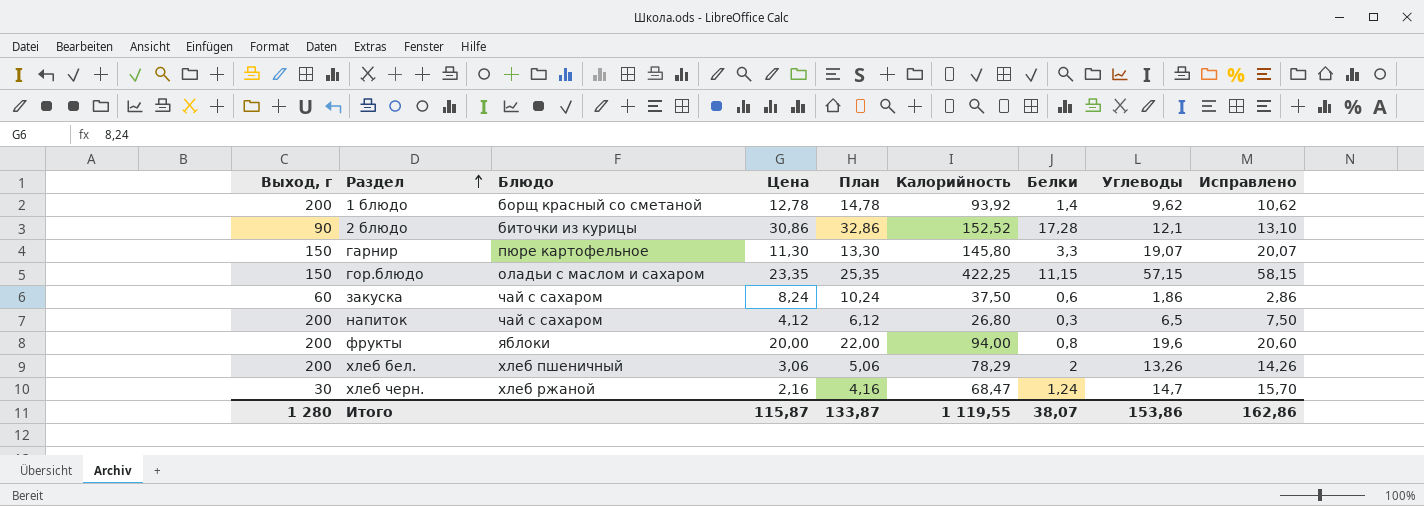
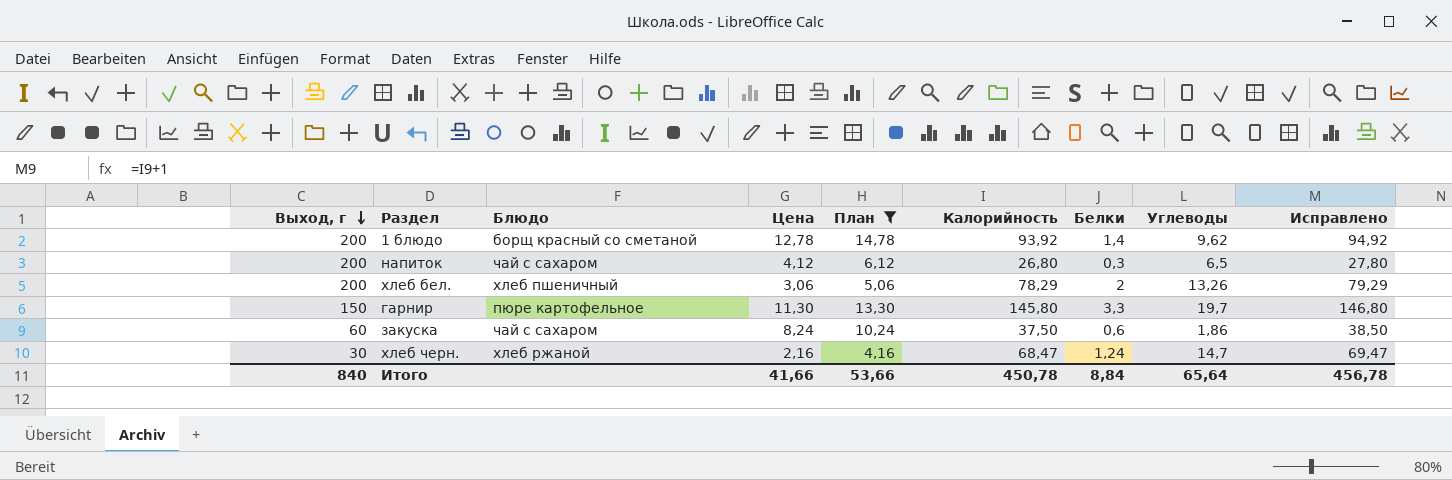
filter: none -> План <= 14,78
row order: Раздел ascending -> Выход, г descending
column Исправлено | formula: [Углеводы] + 1 -> [Калорийность] + 1
гарнир | Углеводы: 19,07 -> 19,7
Итого | Выход, г: 1 280 -> 840
Итого | Цена: 115,87 -> 41,66
Итого | План: 133,87 -> 53,66
Итого | Калорийность: 1 119,55 -> 450,78
Итого | Белки: 38,07 -> 8,84
Итого | Углеводы: 153,86 -> 65,64
Итого | Исправлено: 162,86 -> 456,78

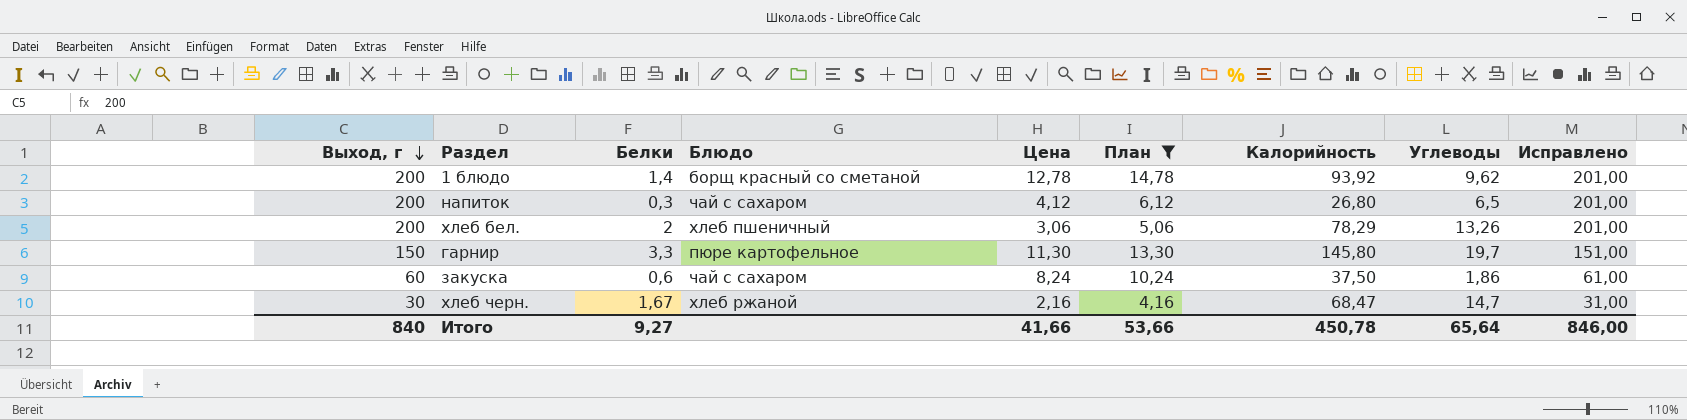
column Белки | position: 7 -> 3
column Исправлено | formula: [Калорийность] + 1 -> [Выход, г] + 1
хлеб черн. | Белки: 1,24 -> 1,67
Итого | Белки: 8,84 -> 9,27
Итого | Исправлено: 456,78 -> 846,00

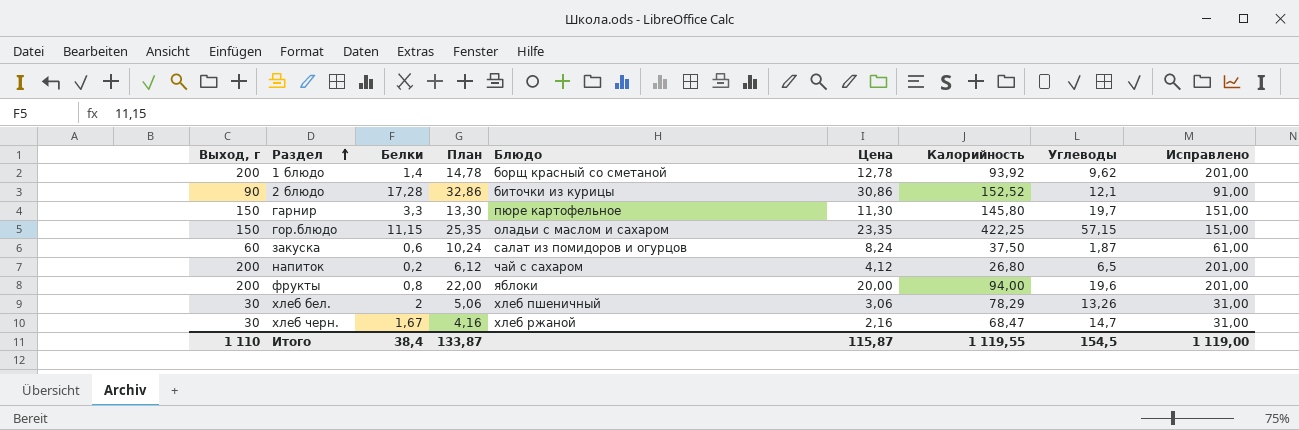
filter: План <= 14,78 -> none
row order: Выход, г descending -> Раздел ascending
column План | position: 6 -> 4
закуска | Блюдо: чай с сахаром -> салат из помидоров и огурцов
закуска | Углеводы: 1,86 -> 1,87
напиток | Белки: 0,3 -> 0,2
хлеб бел. | Выход, г: 200 -> 30
хлеб бел. | Исправлено: 201,00 -> 31,00
Итого | Выход, г: 840 -> 1 110
Итого | Белки: 9,27 -> 38,4
Итого | План: 53,66 -> 133,87
Итого | Цена: 41,66 -> 115,87
Итого | Калорийность: 450,78 -> 1 119,55
Итого | Углеводы: 65,64 -> 154,5
Итого | Исправлено: 846,00 -> 1 119,00

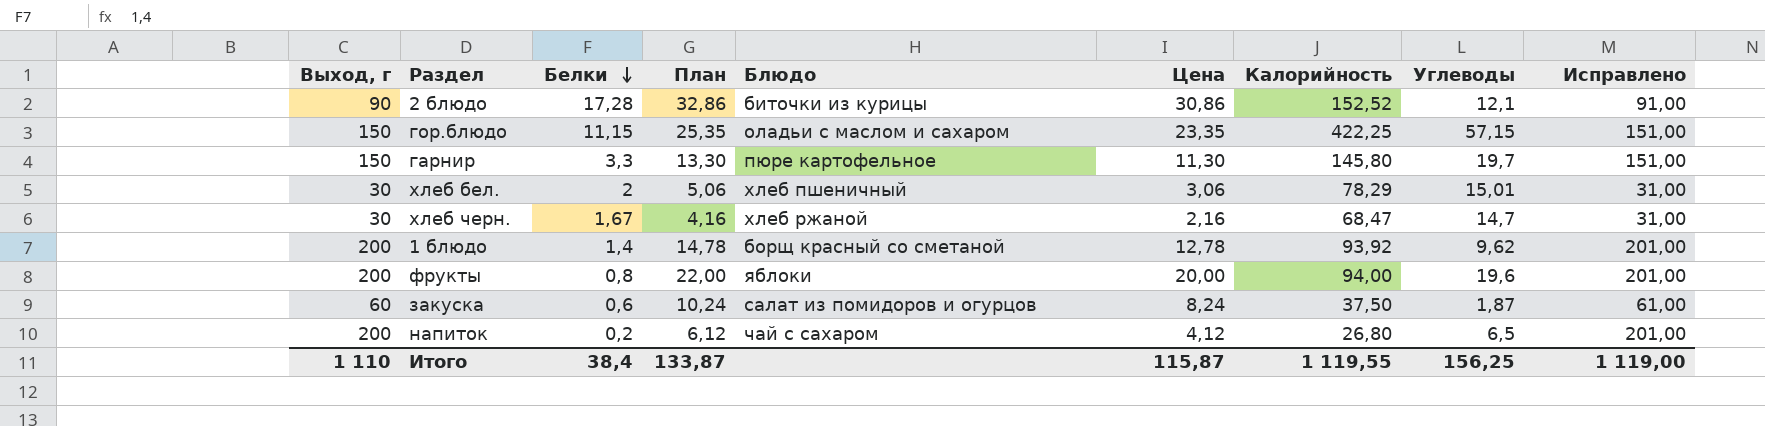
row order: Раздел ascending -> Белки descending
хлеб бел. | Углеводы: 13,26 -> 15,01
Итого | Углеводы: 154,5 -> 156,25

